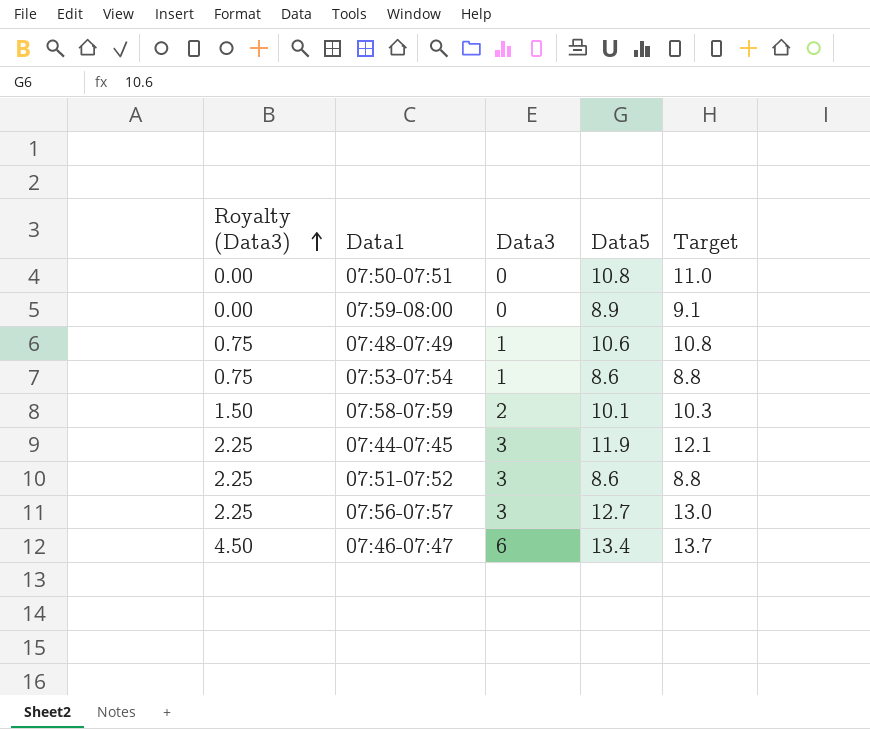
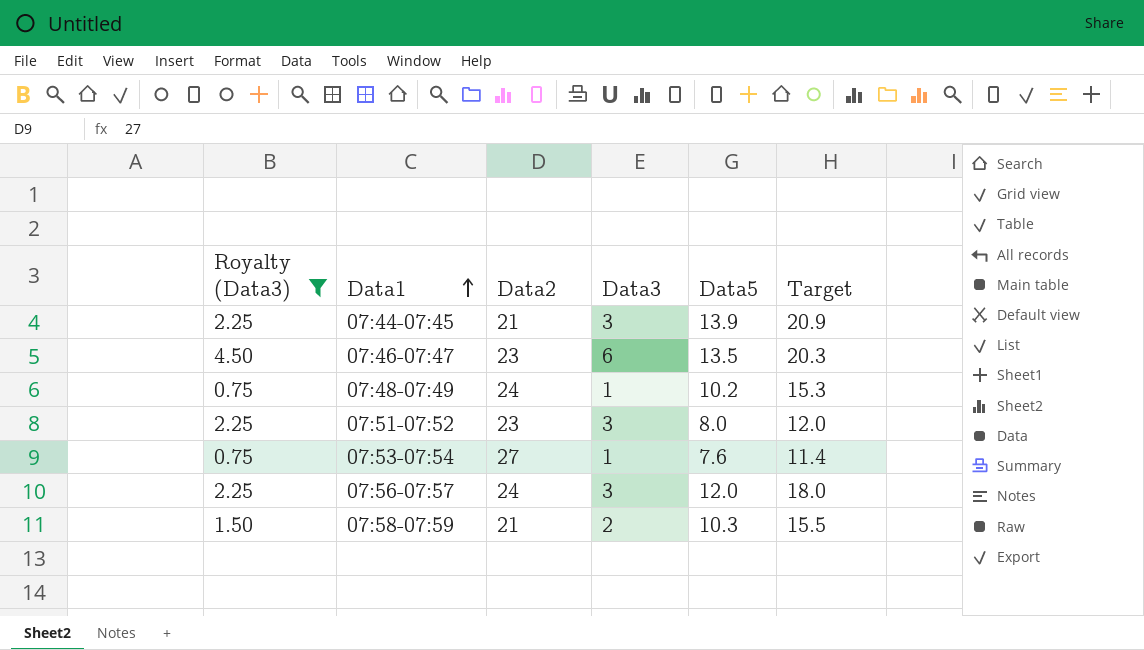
filter: none -> Royalty (Data3) != 0.00
row order: Royalty (Data3) ascending -> Data1 ascending
column Data2 | position: none -> 3
column Target | formula: [Data5] * 1.02 -> [Data5] * 1.5
07:44-07:45 | Data5: 11.9 -> 13.9
07:46-07:47 | Data5: 13.4 -> 13.5
07:48-07:49 | Data5: 10.6 -> 10.2
07:51-07:52 | Data5: 8.6 -> 8.0
07:53-07:54 | Data5: 8.6 -> 7.6
07:56-07:57 | Data5: 12.7 -> 12.0
07:58-07:59 | Data5: 10.1 -> 10.3

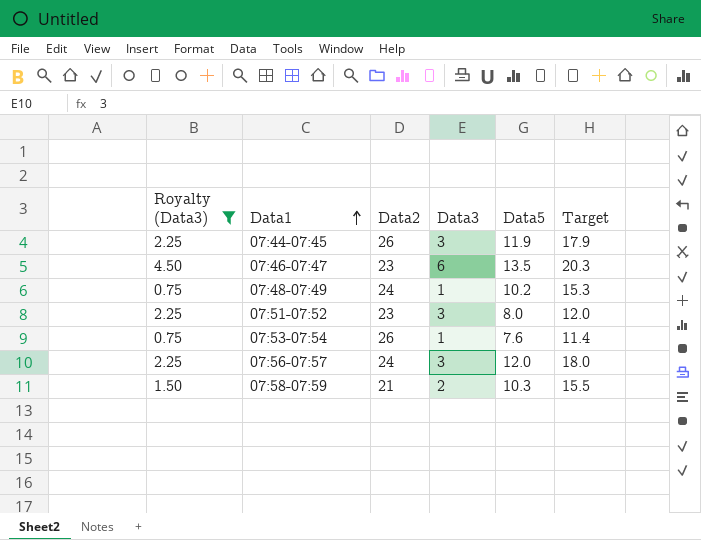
07:44-07:45 | Data2: 21 -> 26
07:44-07:45 | Data5: 13.9 -> 11.9
07:44-07:45 | Target: 20.9 -> 17.9
07:53-07:54 | Data2: 27 -> 26

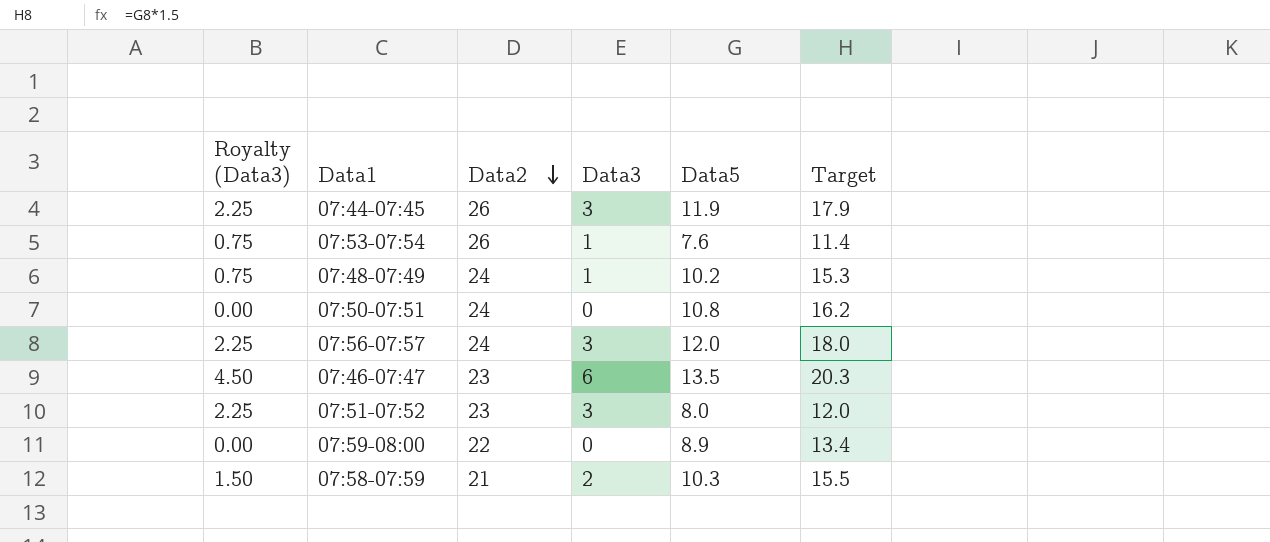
filter: Royalty (Data3) != 0.00 -> none
row order: Data1 ascending -> Data2 descending

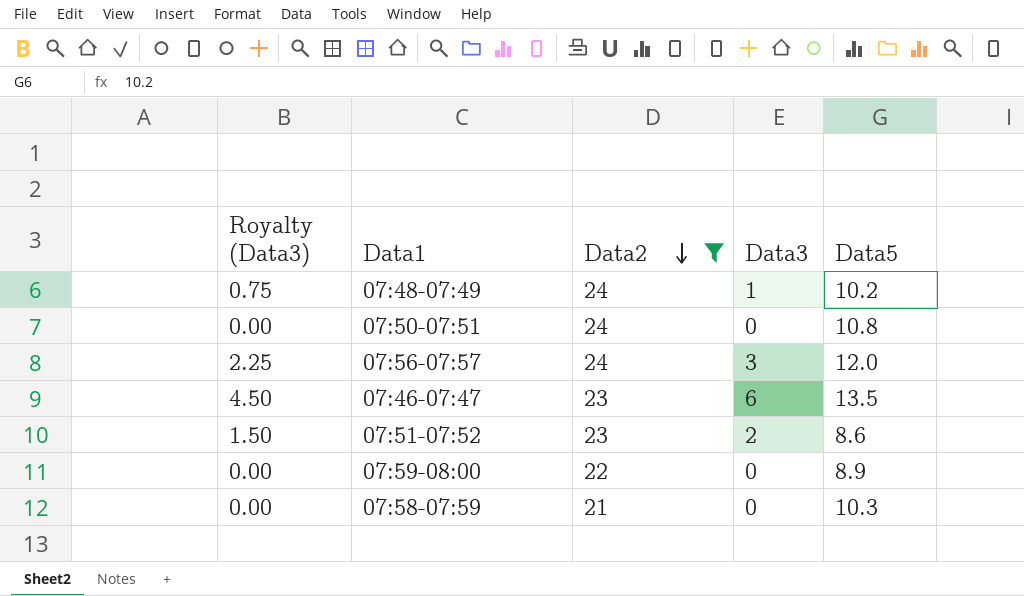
filter: none -> Data2 != 26
column Target | formula: [Data5] * 1.5 -> none
07:51-07:52 | Royalty (Data3): 2.25 -> 1.50
07:51-07:52 | Data3: 3 -> 2
07:51-07:52 | Data5: 8.0 -> 8.6
07:58-07:59 | Royalty (Data3): 1.50 -> 0.00
07:58-07:59 | Data3: 2 -> 0

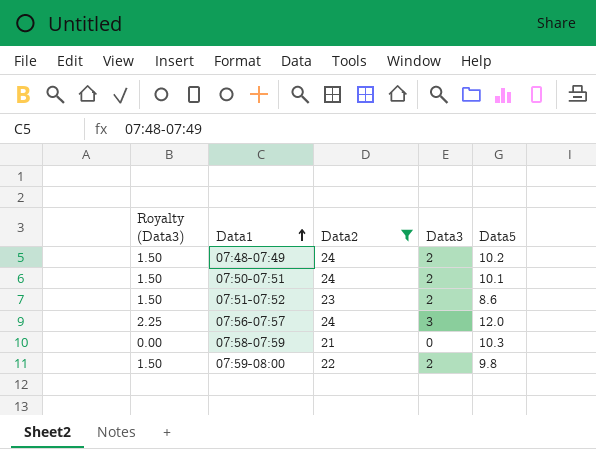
row order: Data2 descending -> Data1 ascending
row 07:46-07:47: 4.50 | 23 | 6 | 13.5 -> none
07:48-07:49 | Royalty (Data3): 0.75 -> 1.50
07:48-07:49 | Data3: 1 -> 2
07:50-07:51 | Royalty (Data3): 0.00 -> 1.50
07:50-07:51 | Data3: 0 -> 2
07:50-07:51 | Data5: 10.8 -> 10.1
07:59-08:00 | Royalty (Data3): 0.00 -> 1.50
07:59-08:00 | Data3: 0 -> 2
07:59-08:00 | Data5: 8.9 -> 9.8

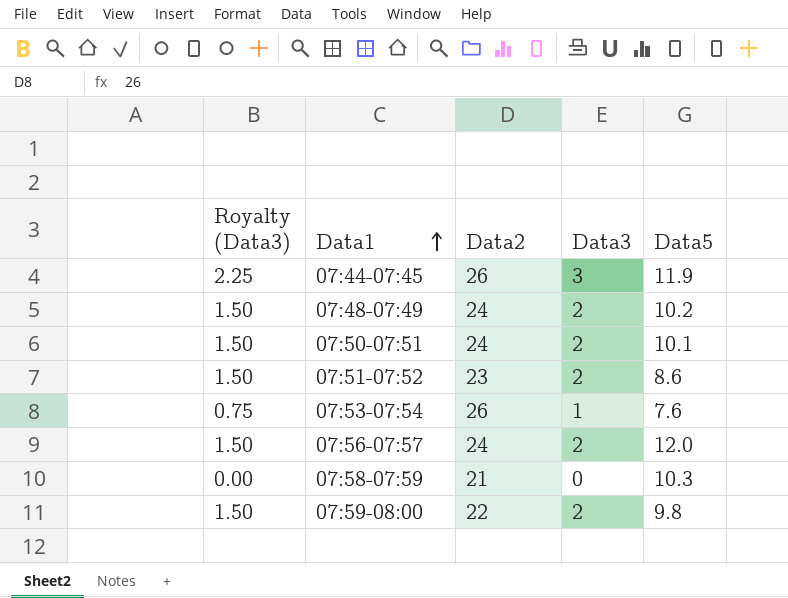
filter: Data2 != 26 -> none
07:56-07:57 | Royalty (Data3): 2.25 -> 1.50
07:56-07:57 | Data3: 3 -> 2

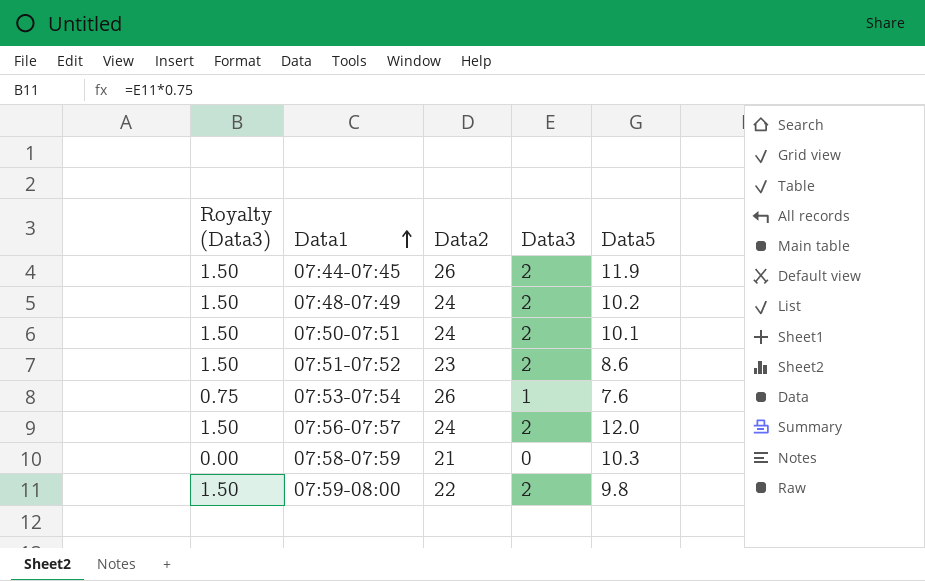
07:44-07:45 | Royalty (Data3): 2.25 -> 1.50
07:44-07:45 | Data3: 3 -> 2

